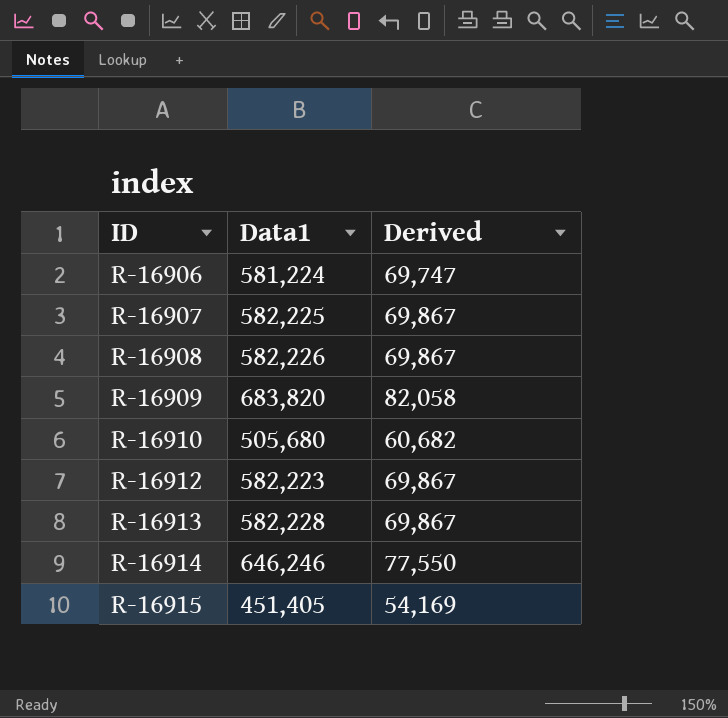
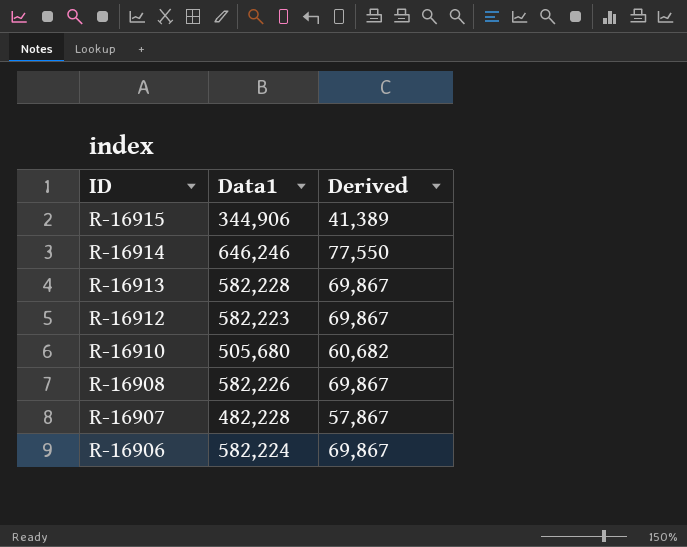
row order: ID ascending -> ID descending
row R-16909: 683,820 | 82,058 -> none
R-16915 | Data1: 451,405 -> 344,906
R-16915 | Derived: 54,169 -> 41,389
R-16907 | Data1: 582,225 -> 482,228
R-16907 | Derived: 69,867 -> 57,867
R-16906 | Data1: 581,224 -> 582,224
R-16906 | Derived: 69,747 -> 69,867

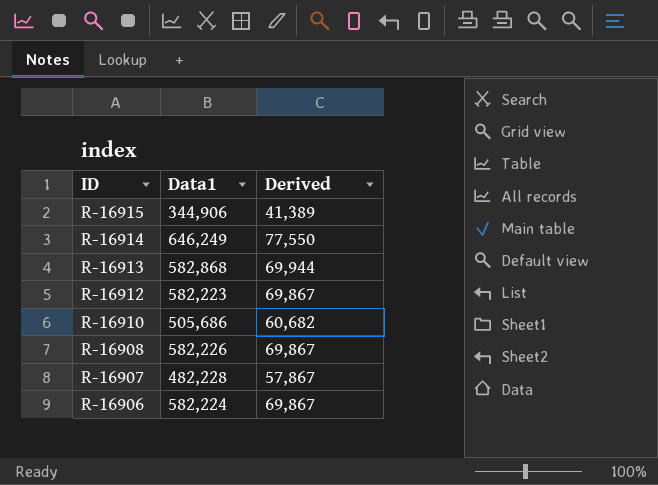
R-16914 | Data1: 646,246 -> 646,249
R-16913 | Data1: 582,228 -> 582,868
R-16913 | Derived: 69,867 -> 69,944
R-16910 | Data1: 505,680 -> 505,686

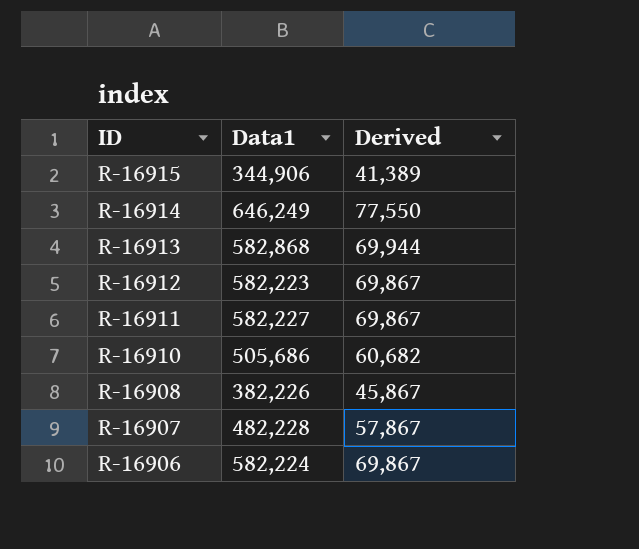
row R-16911: none -> 582,227 | 69,867
R-16908 | Data1: 582,226 -> 382,226
R-16908 | Derived: 69,867 -> 45,867

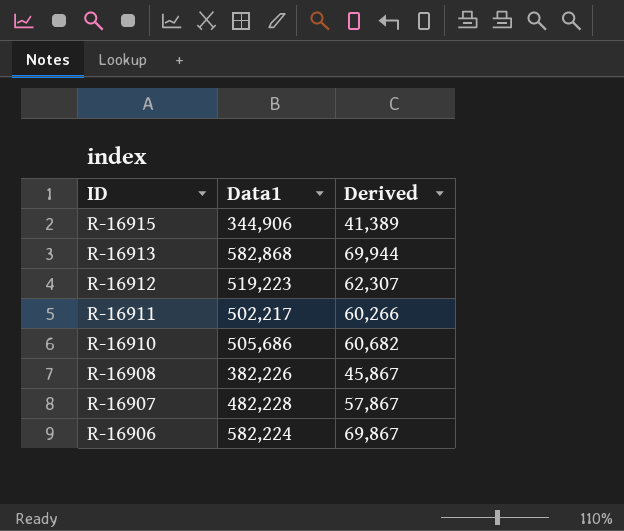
row R-16914: 646,249 | 77,550 -> none
R-16912 | Data1: 582,223 -> 519,223
R-16912 | Derived: 69,867 -> 62,307
R-16911 | Data1: 582,227 -> 502,217
R-16911 | Derived: 69,867 -> 60,266

